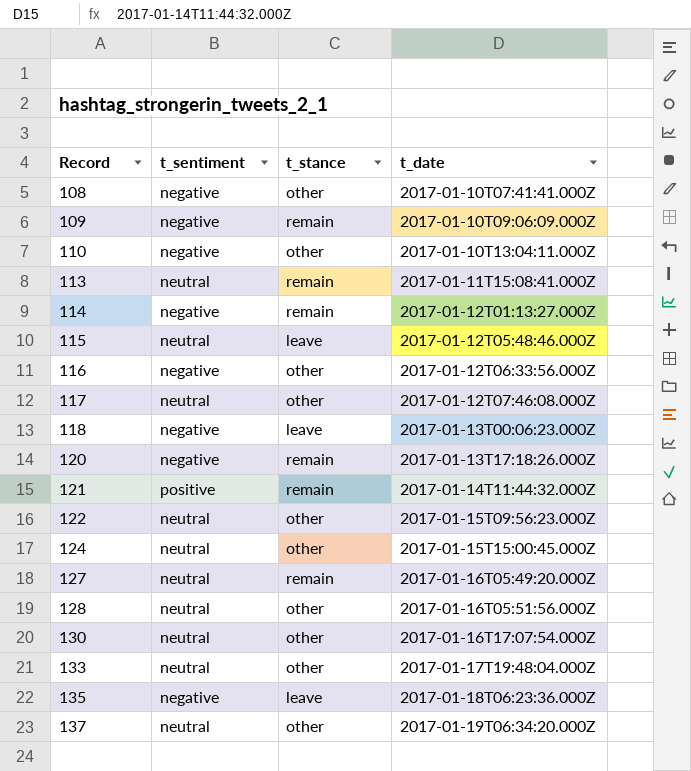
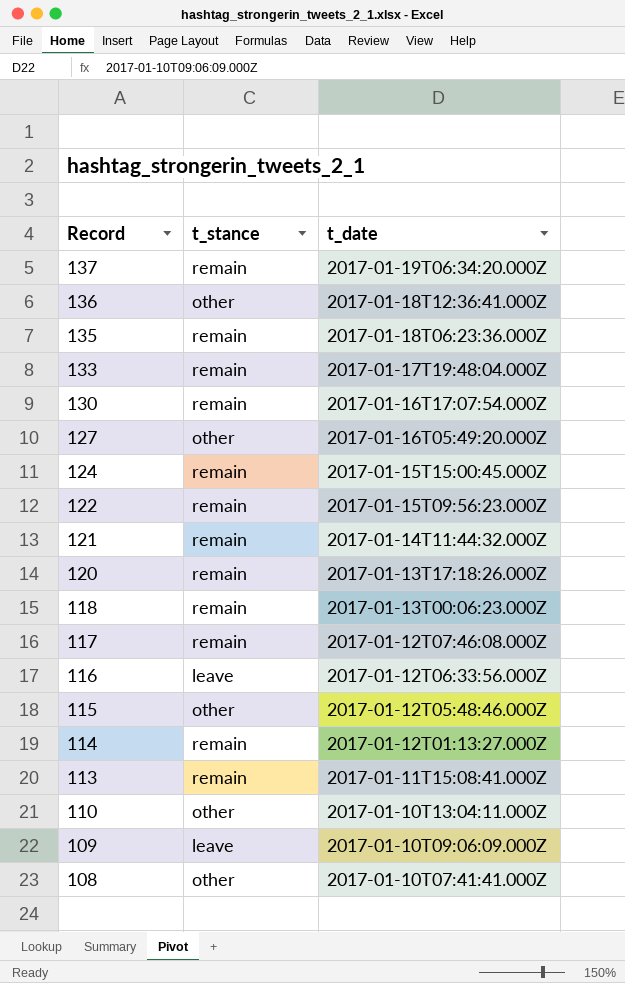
row order: Record ascending -> Record descending
column t_sentiment | position: 2 -> none
row 128: neutral | other | 2017-01-16T05:51:56.000Z -> none
137 | t_stance: other -> remain
row 136: none -> other | 2017-01-18T12:36:41.000Z
135 | t_stance: leave -> remain
133 | t_stance: other -> remain
130 | t_stance: other -> remain
127 | t_stance: remain -> other
124 | t_stance: other -> remain
122 | t_stance: other -> remain
118 | t_stance: leave -> remain
117 | t_stance: other -> remain
116 | t_stance: other -> leave
115 | t_stance: leave -> other
109 | t_stance: remain -> leave

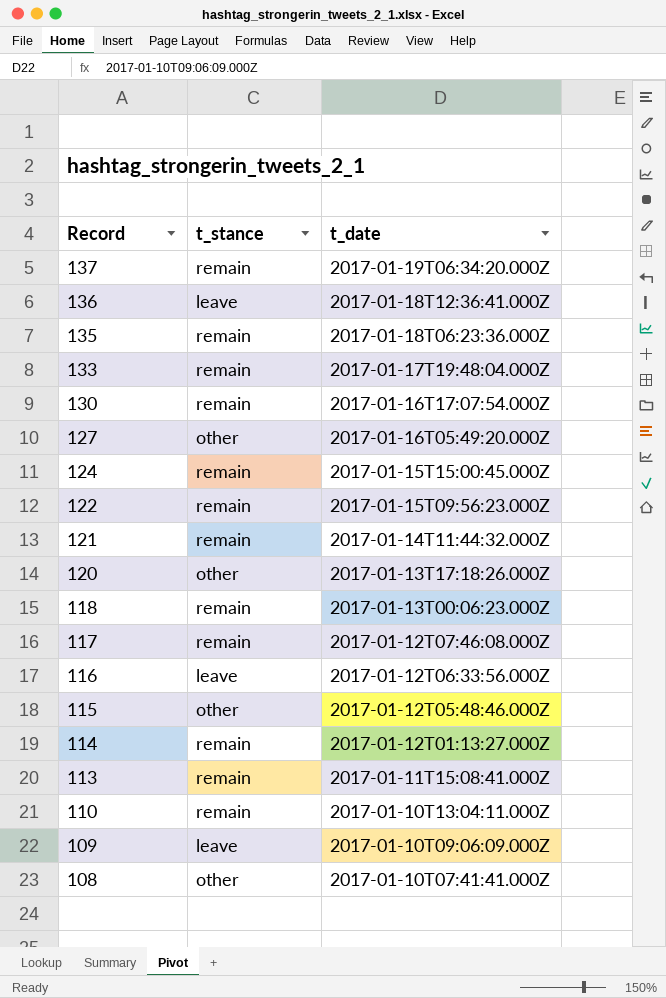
136 | t_stance: other -> leave
120 | t_stance: remain -> other
110 | t_stance: other -> remain

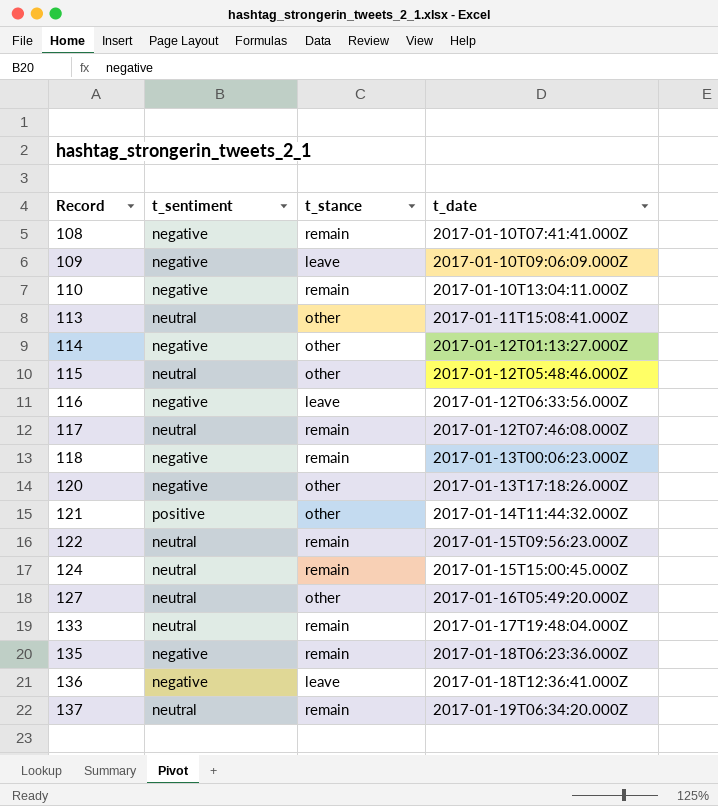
row order: Record descending -> Record ascending
column t_sentiment | position: none -> 2
row 130: remain | 2017-01-16T17:07:54.000Z -> none
108 | t_stance: other -> remain
113 | t_stance: remain -> other
114 | t_stance: remain -> other
121 | t_stance: remain -> other

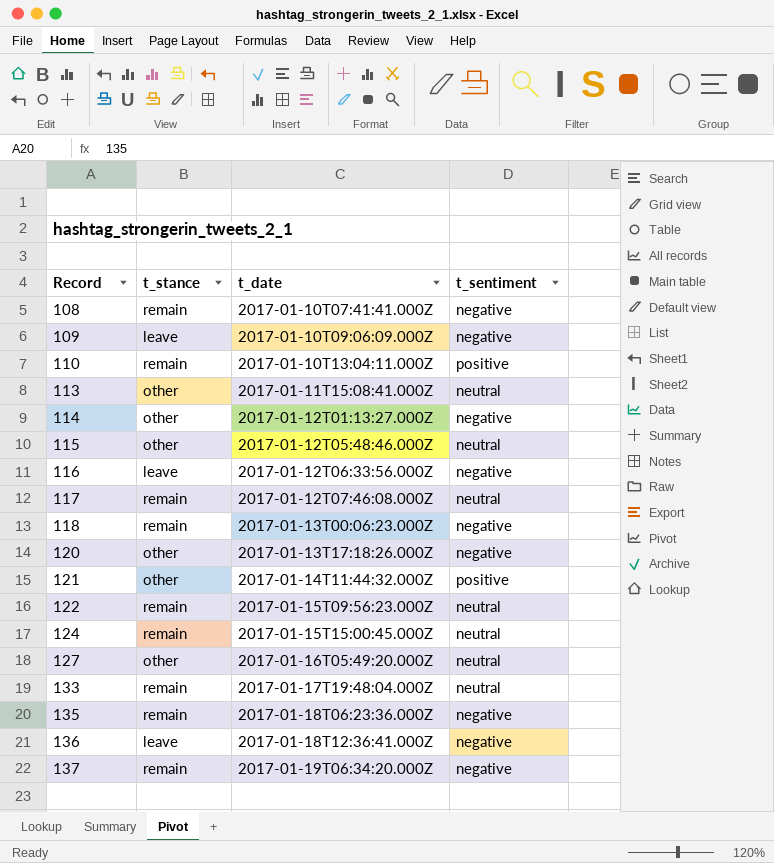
column t_sentiment | position: 2 -> 4
110 | t_sentiment: negative -> positive
137 | t_sentiment: neutral -> negative

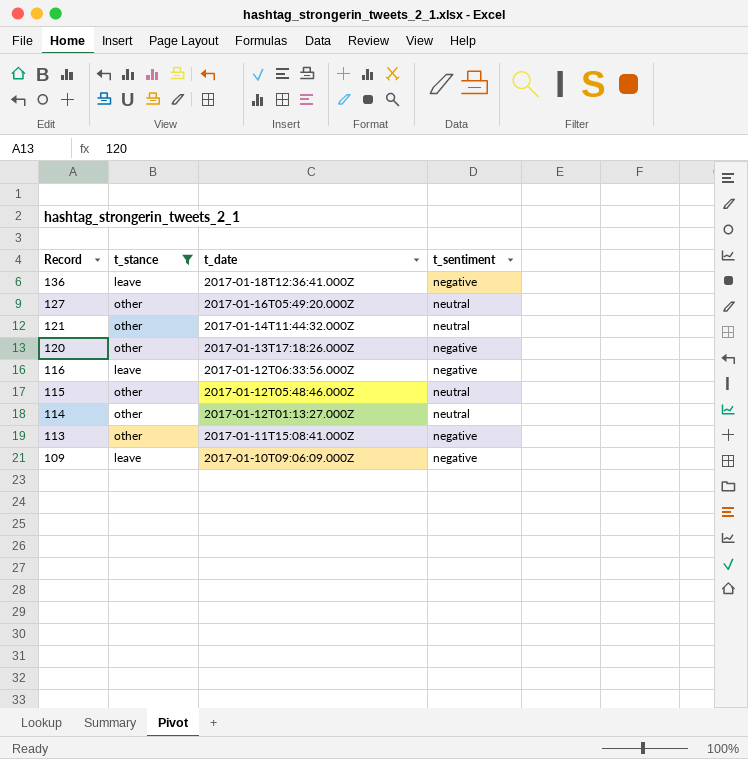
filter: none -> t_stance != remain
row order: Record ascending -> Record descending
121 | t_sentiment: positive -> neutral
114 | t_sentiment: negative -> neutral
113 | t_sentiment: neutral -> negative

